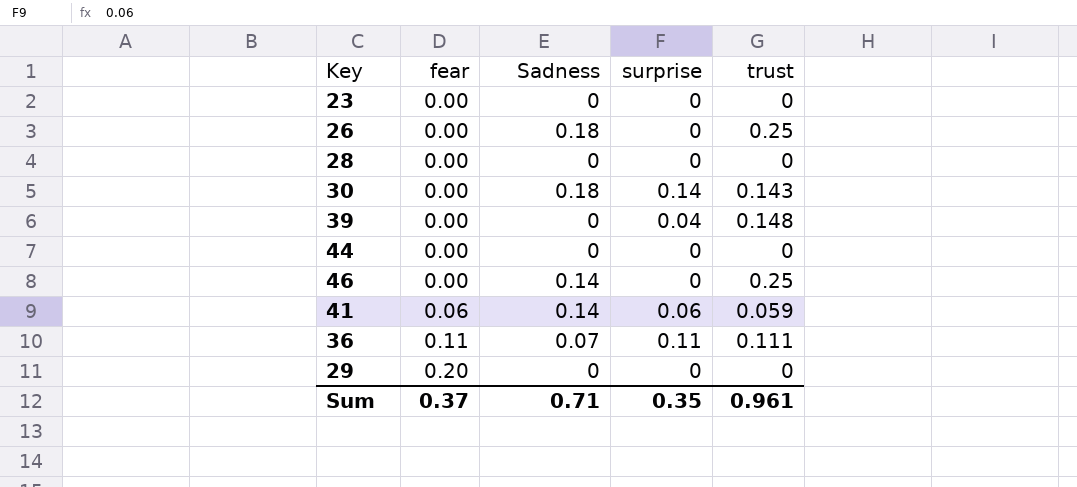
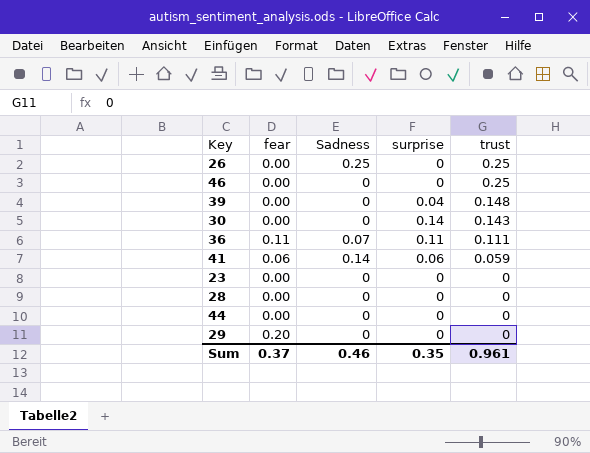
row order: fear ascending -> trust descending
26 | Sadness: 0.18 -> 0.25
46 | Sadness: 0.14 -> 0
30 | Sadness: 0.18 -> 0
Sum | Sadness: 0.71 -> 0.46

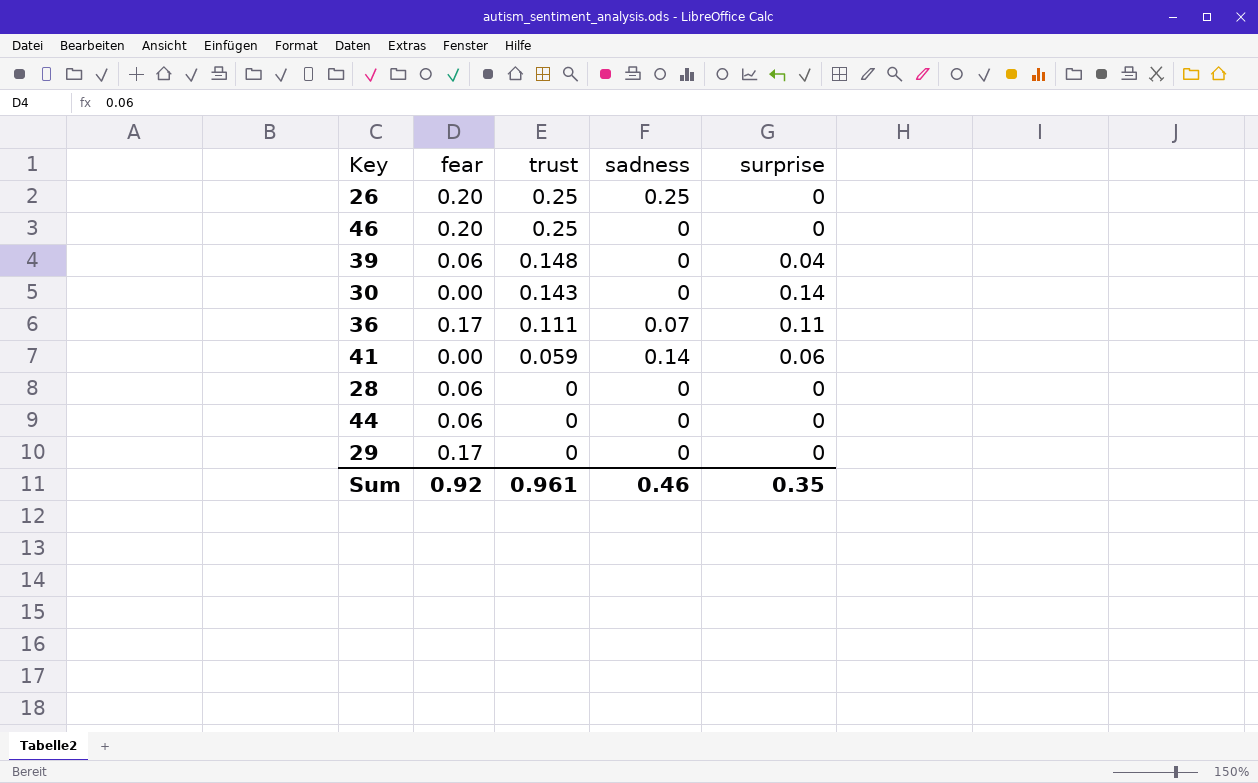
column trust | position: 5 -> 3
column name: Sadness -> sadness
row 23: 0.00 | 0 | 0 | 0 -> none
26 | fear: 0.00 -> 0.20
46 | fear: 0.00 -> 0.20
39 | fear: 0.00 -> 0.06
36 | fear: 0.11 -> 0.17
41 | fear: 0.06 -> 0.00
28 | fear: 0.00 -> 0.06
44 | fear: 0.00 -> 0.06
29 | fear: 0.20 -> 0.17
Sum | fear: 0.37 -> 0.92

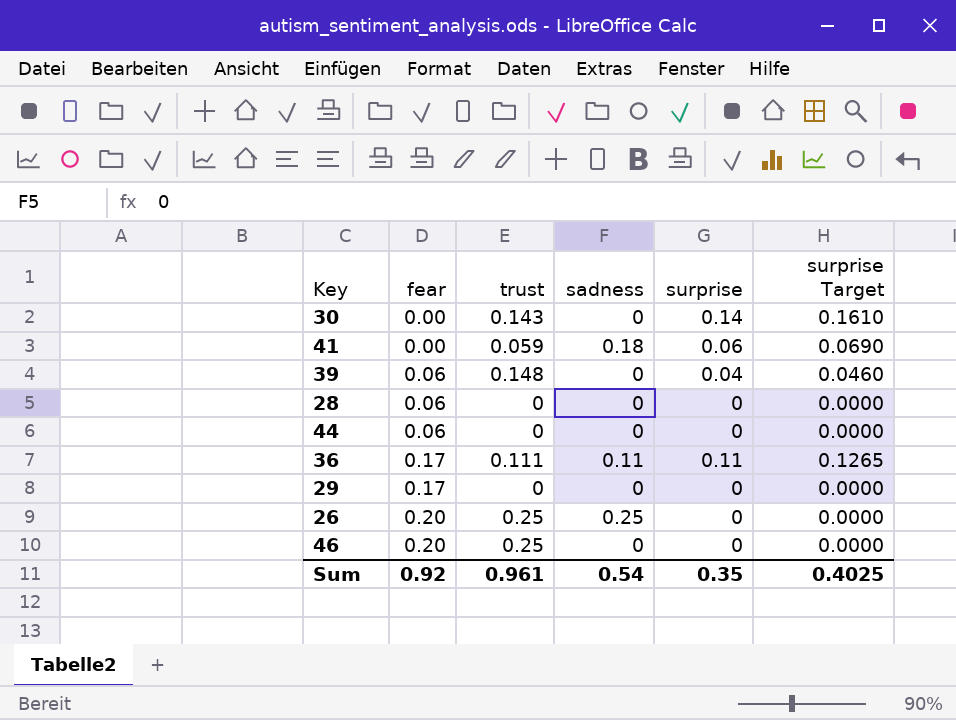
row order: trust descending -> fear ascending
column surprise Target | formula: none -> [surprise] * 1.15
41 | sadness: 0.14 -> 0.18
36 | sadness: 0.07 -> 0.11
Sum | sadness: 0.46 -> 0.54

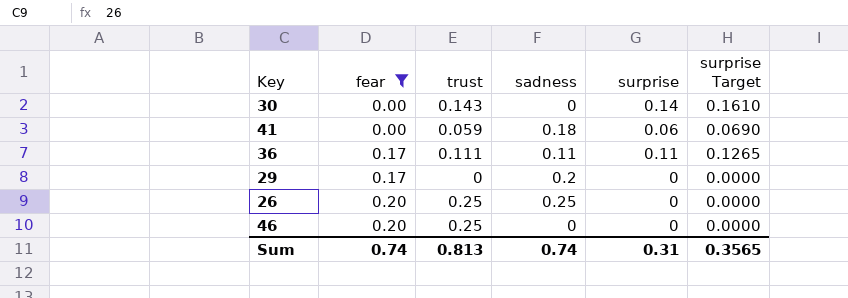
filter: none -> fear != 0.06
29 | sadness: 0 -> 0.2
Sum | fear: 0.92 -> 0.74
Sum | trust: 0.961 -> 0.813
Sum | sadness: 0.54 -> 0.74
Sum | surprise: 0.35 -> 0.31
Sum | surprise Target: 0.4025 -> 0.3565

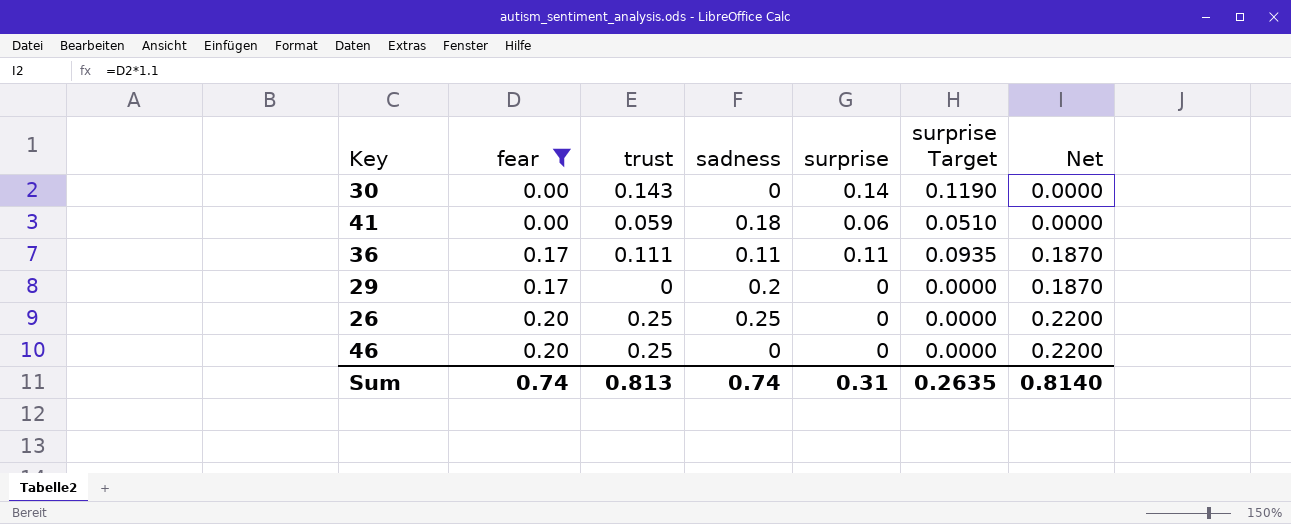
column surprise Target | formula: [surprise] * 1.15 -> [surprise] * 0.85
column Net | formula: none -> [fear] * 1.1
Sum | surprise Target: 0.3565 -> 0.2635

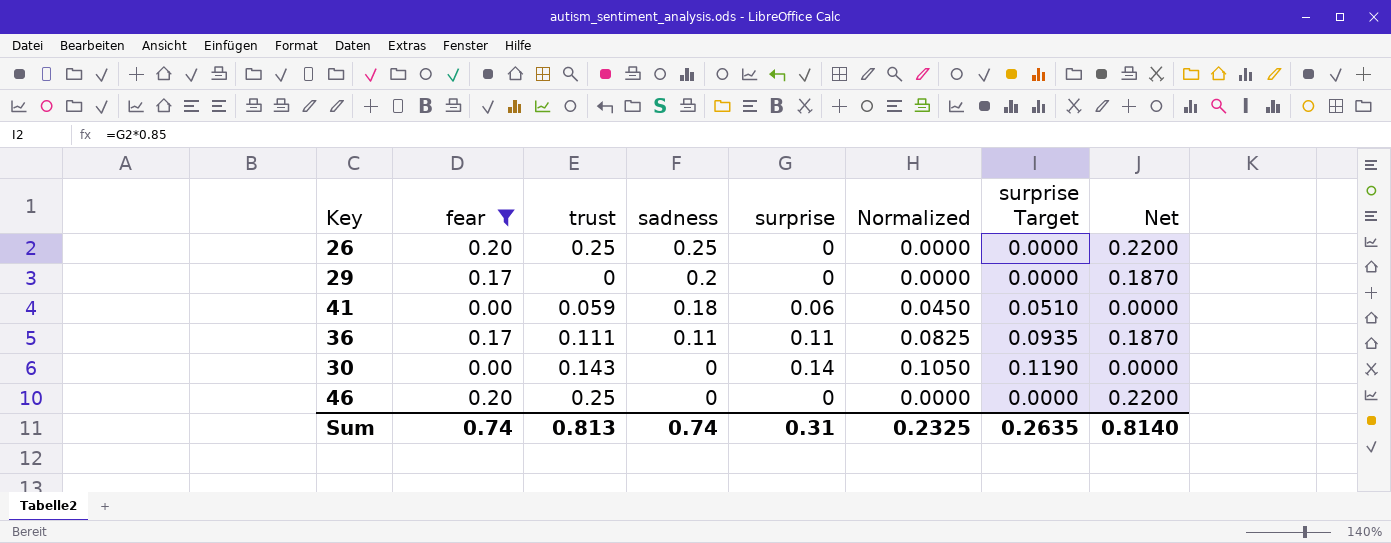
row order: fear ascending -> sadness descending
column Normalized | formula: none -> [surprise] * 0.75

